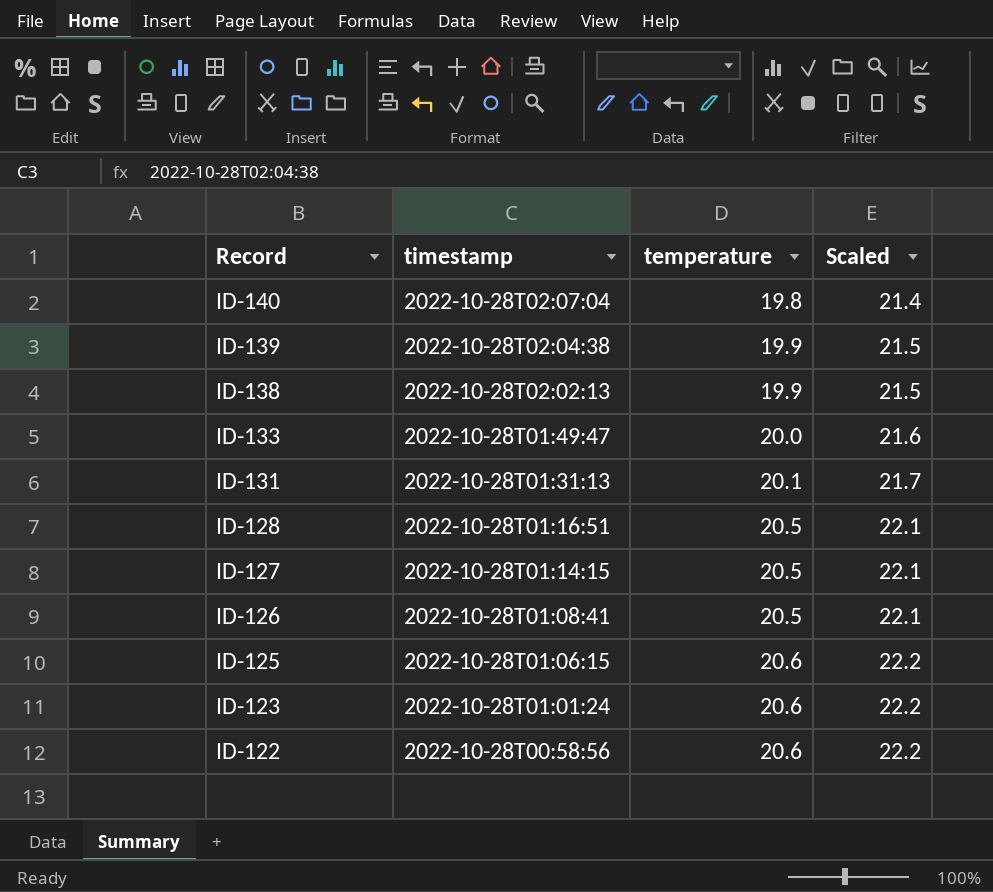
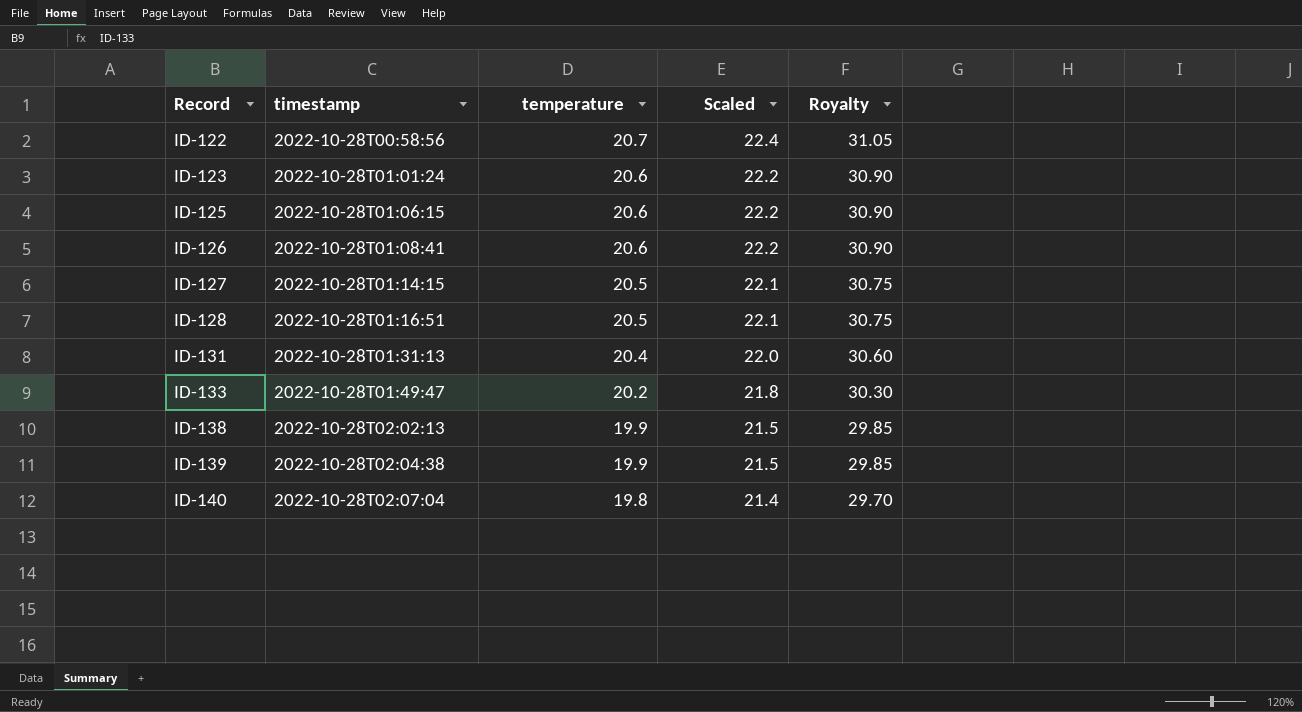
row order: Record descending -> Record ascending
column Royalty | formula: none -> [temperature] * 1.5
ID-122 | temperature: 20.6 -> 20.7
ID-122 | Scaled: 22.2 -> 22.4
ID-126 | temperature: 20.5 -> 20.6
ID-126 | Scaled: 22.1 -> 22.2
ID-131 | temperature: 20.1 -> 20.4
ID-131 | Scaled: 21.7 -> 22.0
ID-133 | temperature: 20.0 -> 20.2
ID-133 | Scaled: 21.6 -> 21.8

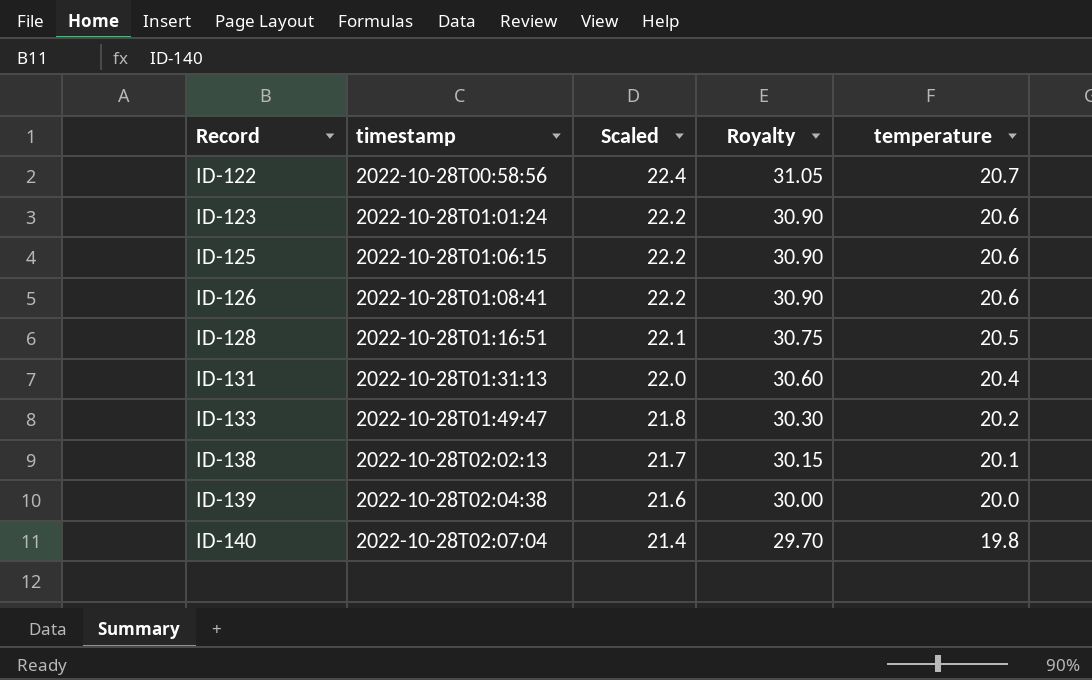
column temperature | position: 3 -> 5
row ID-127: 2022-10-28T01:14:15 | 20.5 | 22.1 | 30.75 -> none
ID-138 | Scaled: 21.5 -> 21.7
ID-138 | Royalty: 29.85 -> 30.15
ID-138 | temperature: 19.9 -> 20.1
ID-139 | Scaled: 21.5 -> 21.6
ID-139 | Royalty: 29.85 -> 30.00
ID-139 | temperature: 19.9 -> 20.0

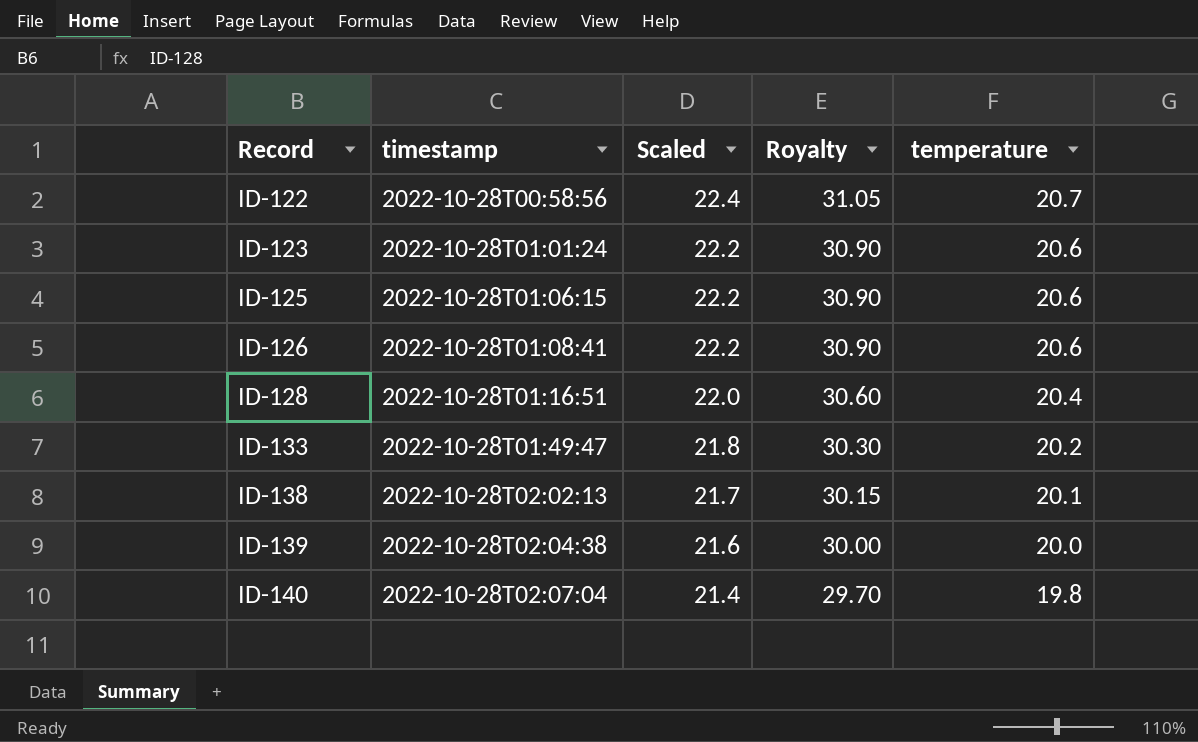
row ID-131: 2022-10-28T01:31:13 | 22.0 | 30.60 | 20.4 -> none
ID-128 | Scaled: 22.1 -> 22.0
ID-128 | Royalty: 30.75 -> 30.60
ID-128 | temperature: 20.5 -> 20.4

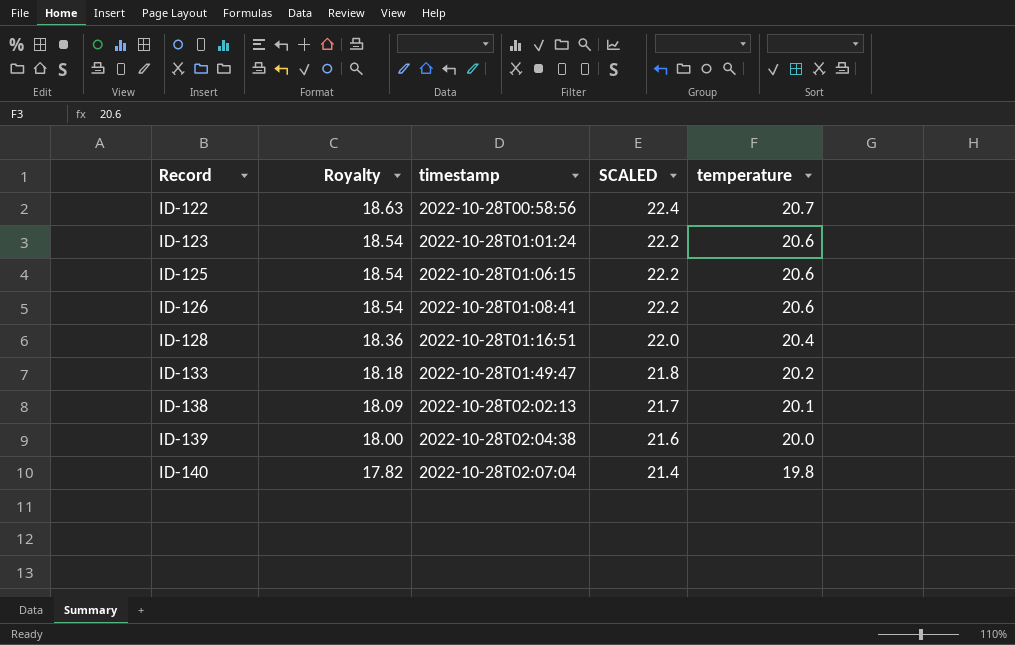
column Royalty | formula: [temperature] * 1.5 -> [temperature] * 0.9
column Royalty | position: 4 -> 2
column name: Scaled -> SCALED

